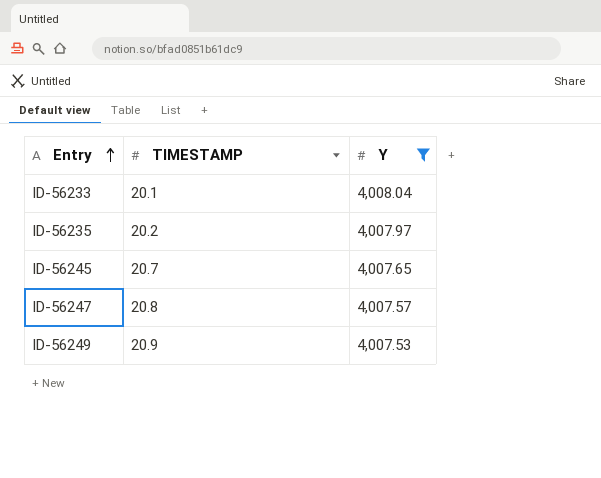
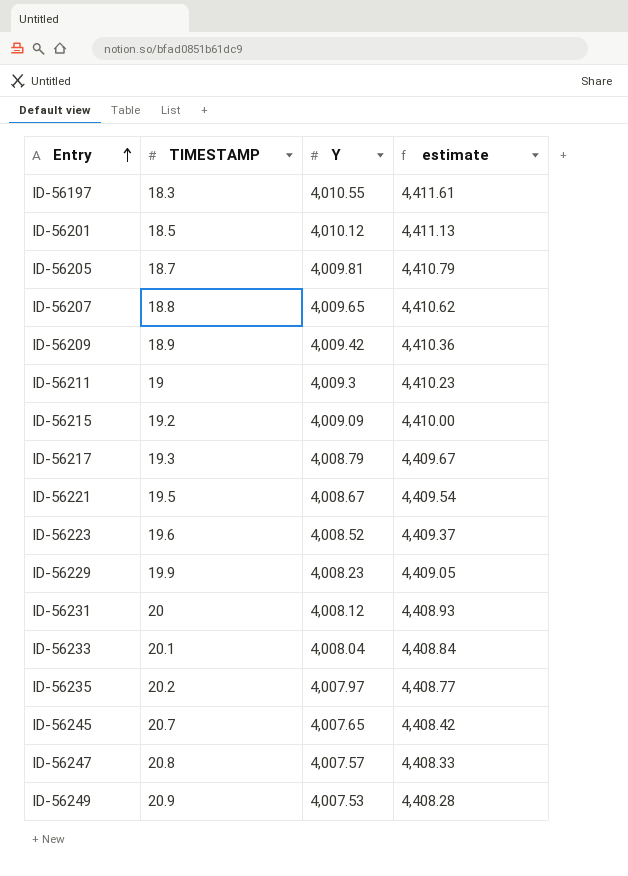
filter: Y <= 4,008.04 -> none
column estimate | formula: none -> [Y] * 1.1

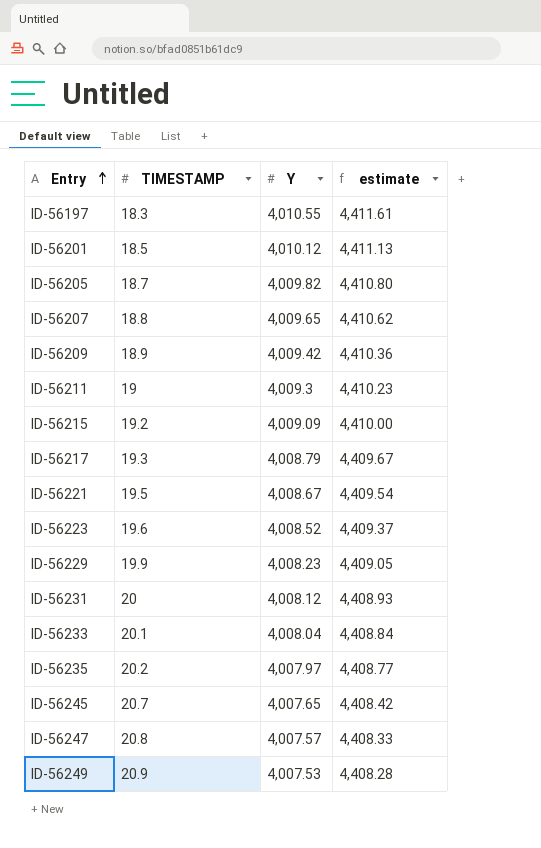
ID-56205 | Y: 4,009.81 -> 4,009.82
ID-56205 | estimate: 4,410.79 -> 4,410.80

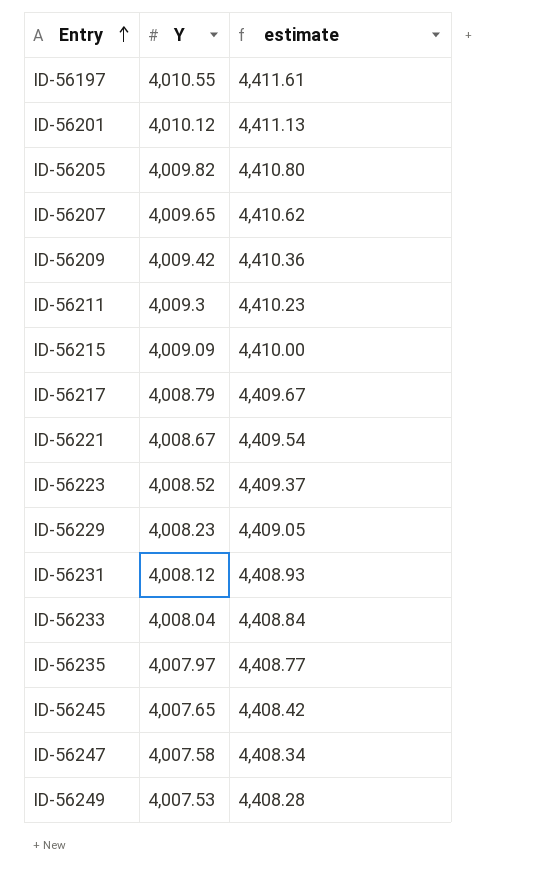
column TIMESTAMP | position: 2 -> none
ID-56247 | Y: 4,007.57 -> 4,007.58
ID-56247 | estimate: 4,408.33 -> 4,408.34

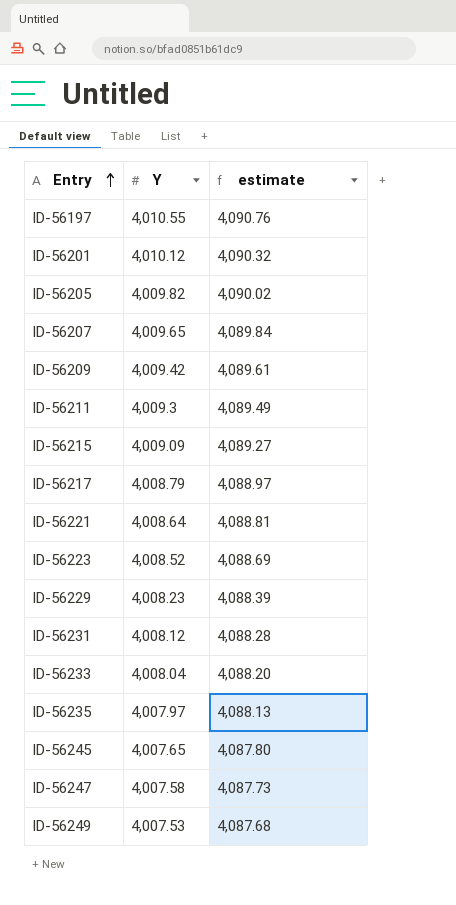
column estimate | formula: [Y] * 1.1 -> [Y] * 1.02
ID-56221 | Y: 4,008.67 -> 4,008.64

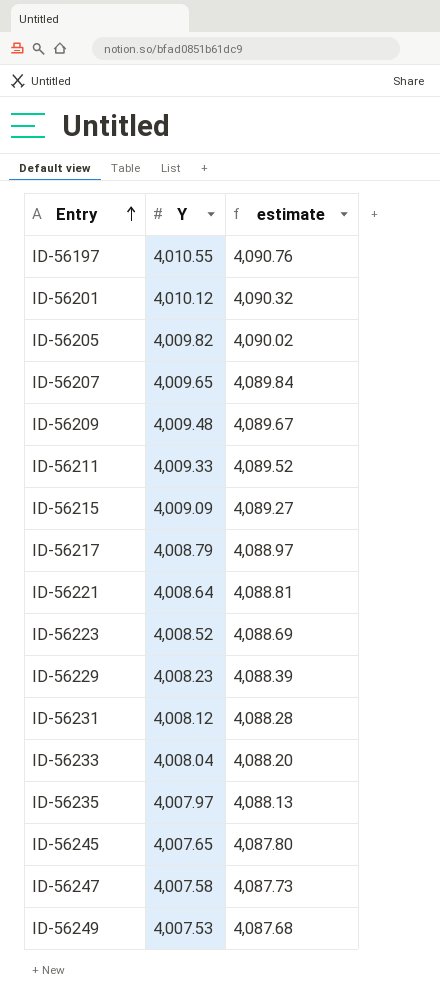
ID-56209 | Y: 4,009.42 -> 4,009.48
ID-56209 | estimate: 4,089.61 -> 4,089.67
ID-56211 | Y: 4,009.3 -> 4,009.33
ID-56211 | estimate: 4,089.49 -> 4,089.52

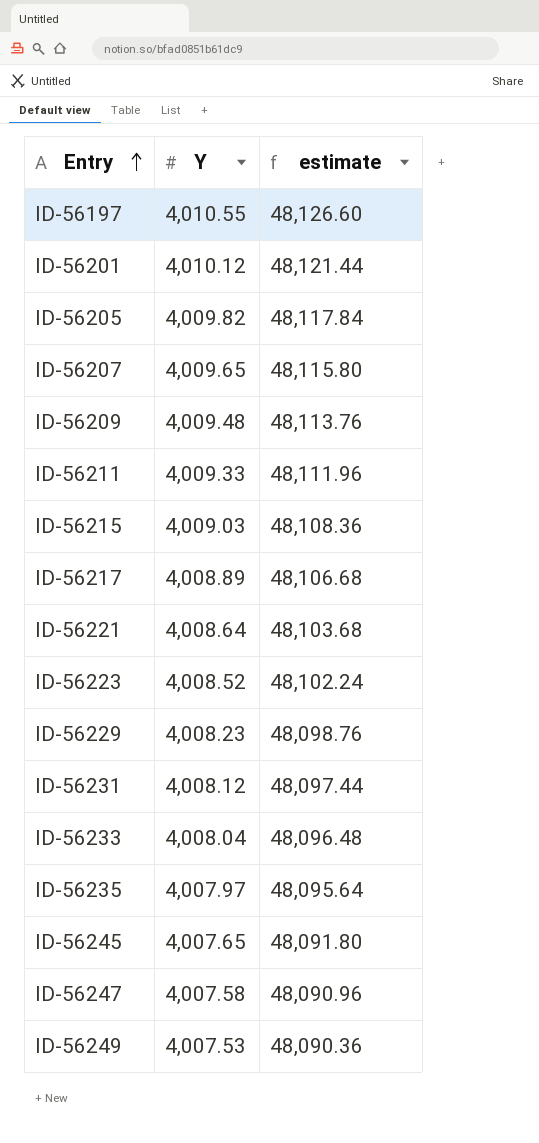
column estimate | formula: [Y] * 1.02 -> [Y] * 12
ID-56215 | Y: 4,009.09 -> 4,009.03
ID-56217 | Y: 4,008.79 -> 4,008.89

